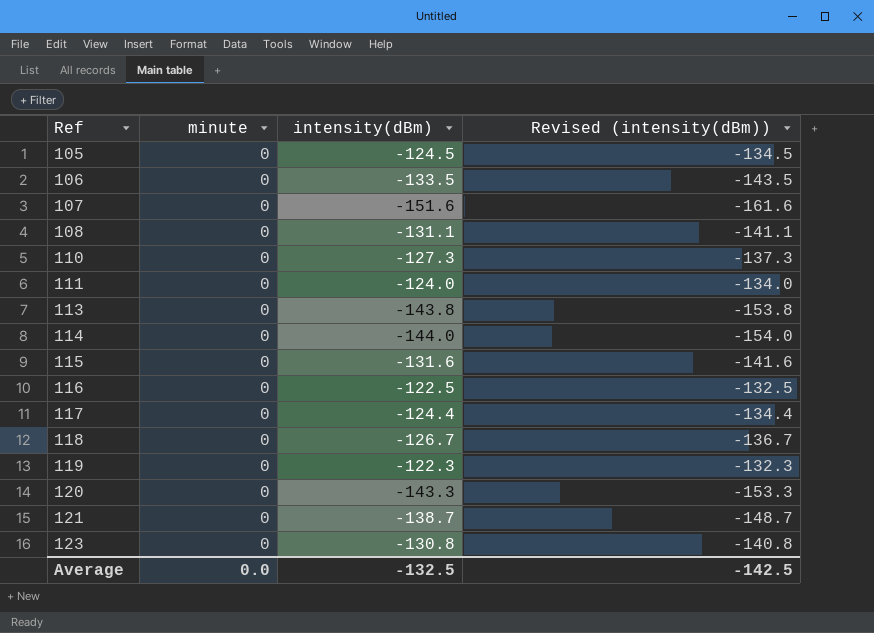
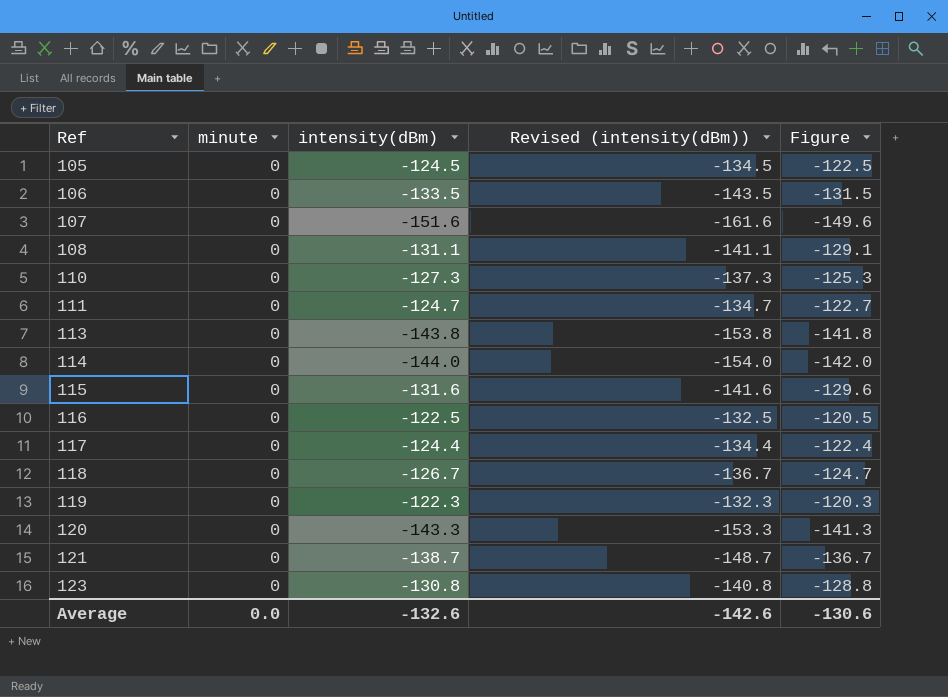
column Figure | formula: none -> [intensity(dBm)] + 2
111 | intensity(dBm): -124.0 -> -124.7
111 | Revised (intensity(dBm)): -134.0 -> -134.7
Average | intensity(dBm): -132.5 -> -132.6
Average | Revised (intensity(dBm)): -142.5 -> -142.6

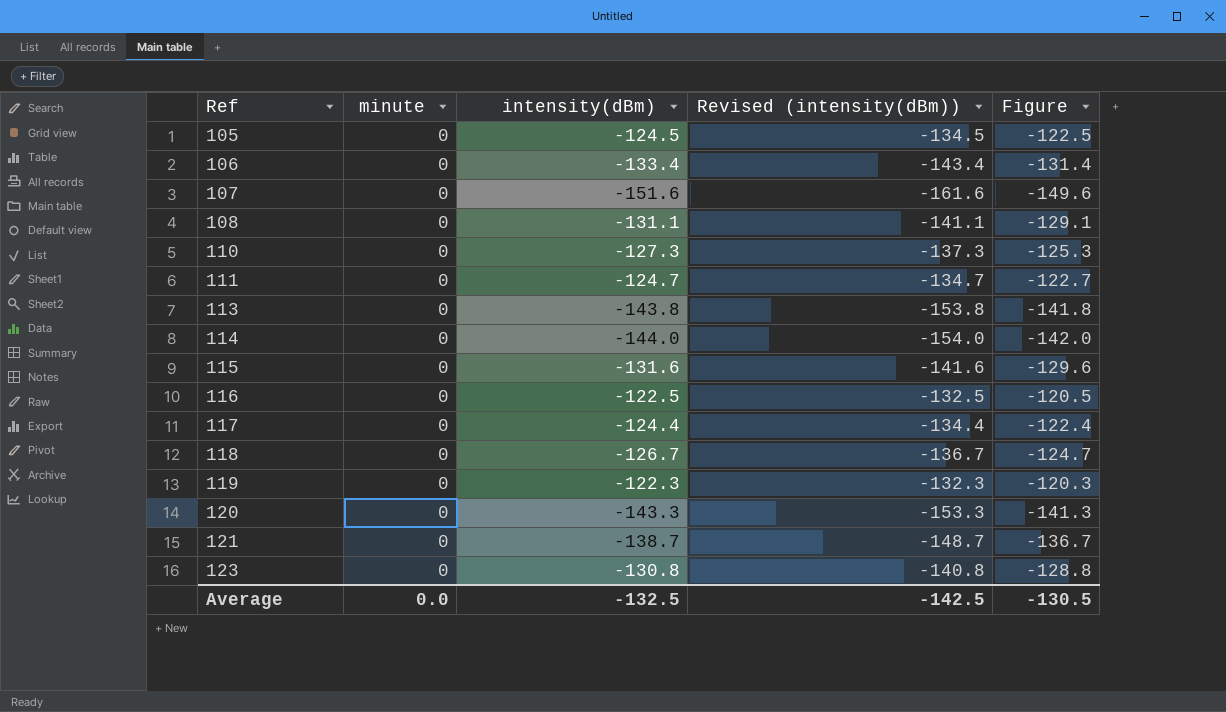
106 | intensity(dBm): -133.5 -> -133.4
106 | Revised (intensity(dBm)): -143.5 -> -143.4
106 | Figure: -131.5 -> -131.4
Average | intensity(dBm): -132.6 -> -132.5
Average | Revised (intensity(dBm)): -142.6 -> -142.5
Average | Figure: -130.6 -> -130.5

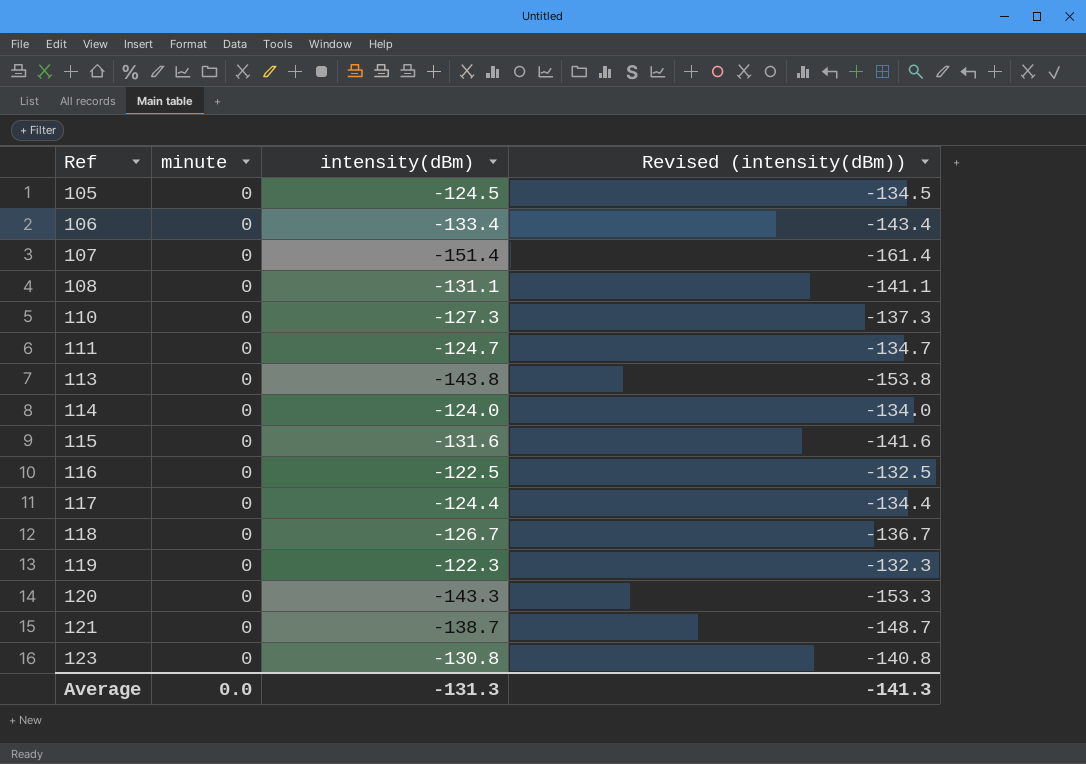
column Figure | formula: [intensity(dBm)] + 2 -> none
107 | intensity(dBm): -151.6 -> -151.4
107 | Revised (intensity(dBm)): -161.6 -> -161.4
114 | intensity(dBm): -144.0 -> -124.0
114 | Revised (intensity(dBm)): -154.0 -> -134.0
Average | intensity(dBm): -132.5 -> -131.3
Average | Revised (intensity(dBm)): -142.5 -> -141.3

